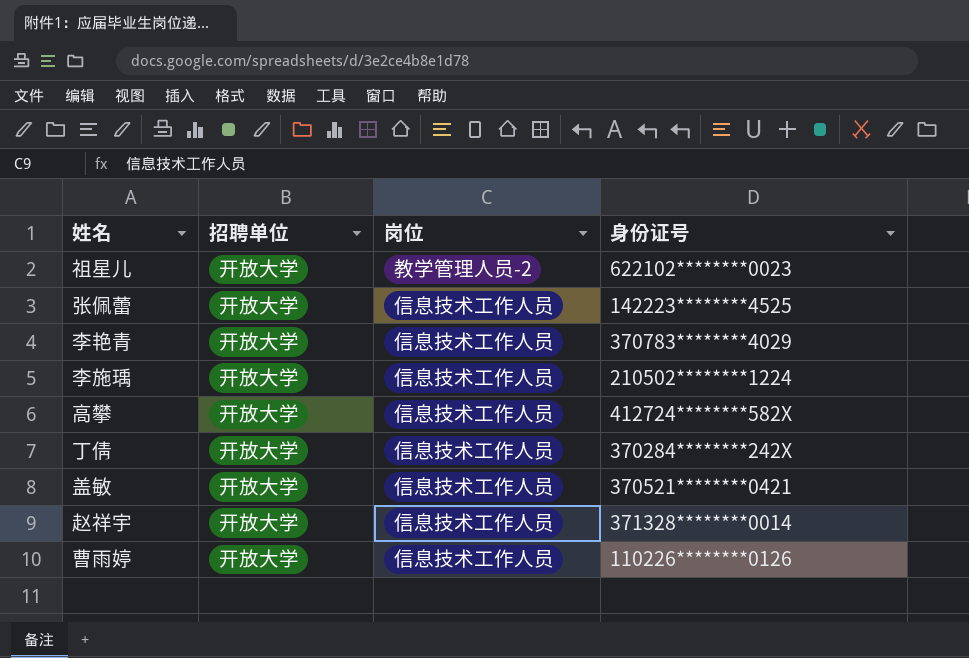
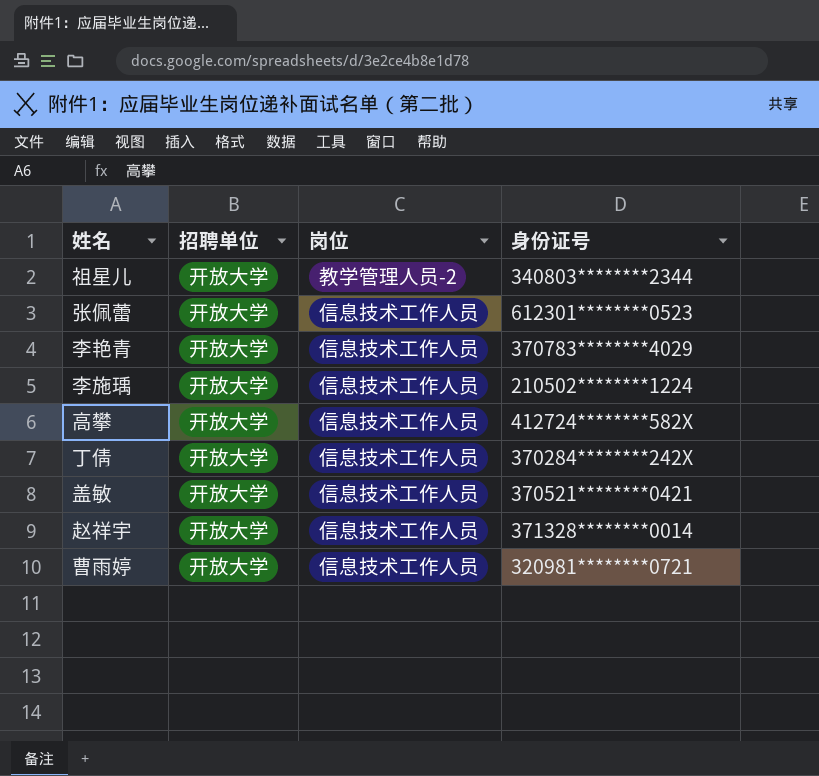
祖星儿 | 身份证号: 622102********0023 -> 340803********2344
张佩蕾 | 身份证号: 142223********4525 -> 612301********0523
曹雨婷 | 身份证号: 110226********0126 -> 320981********0721

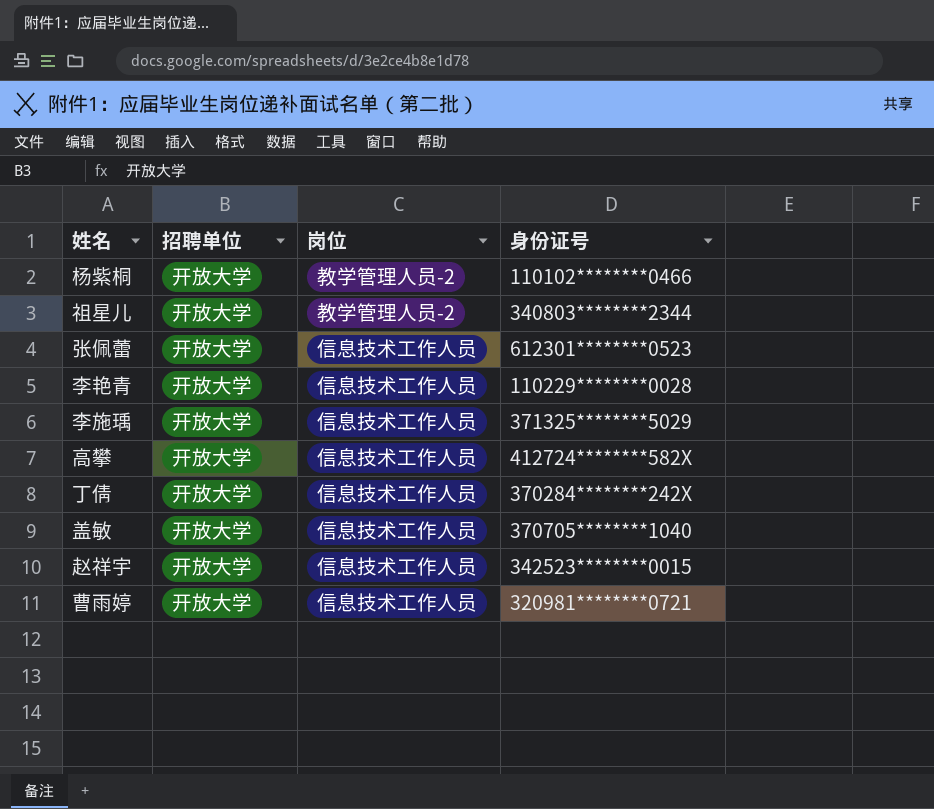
row 杨紫桐: none -> 开放大学 | 教学管理人员-2 | 110102********0466
李艳青 | 身份证号: 370783********4029 -> 110229********0028
李施瑀 | 身份证号: 210502********1224 -> 371325********5029
盖敏 | 身份证号: 370521********0421 -> 370705********1040
赵祥宇 | 身份证号: 371328********0014 -> 342523********0015

